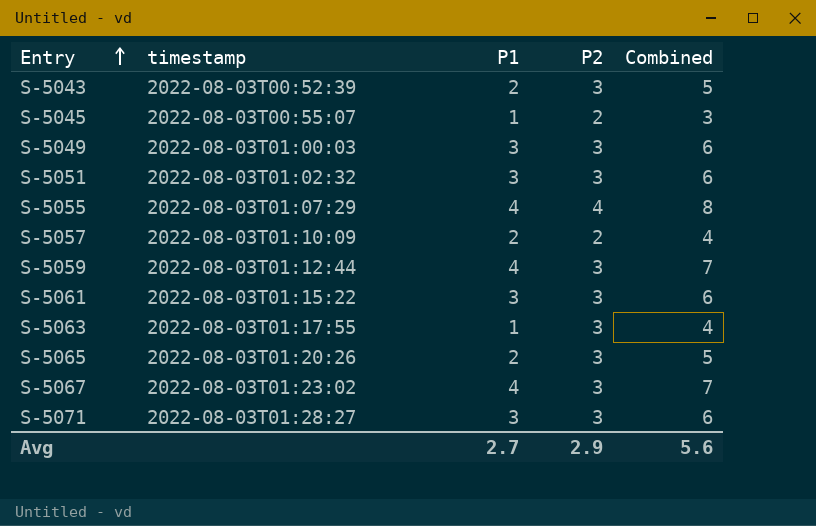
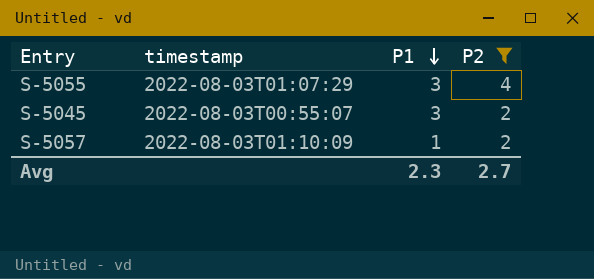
filter: none -> P2 != 3
row order: Entry ascending -> P1 descending
column Combined | formula: [P1] + [P2] -> none
S-5055 | P1: 4 -> 3
S-5045 | P1: 1 -> 3
S-5057 | P1: 2 -> 1
Avg | P1: 2.7 -> 2.3
Avg | P2: 2.9 -> 2.7

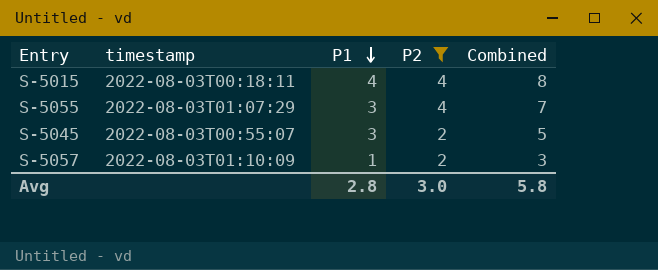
column Combined | formula: none -> [P1] + [P2]
row S-5015: none -> 2022-08-03T00:18:11 | 4 | 4 | 8
Avg | P1: 2.3 -> 2.8
Avg | P2: 2.7 -> 3.0

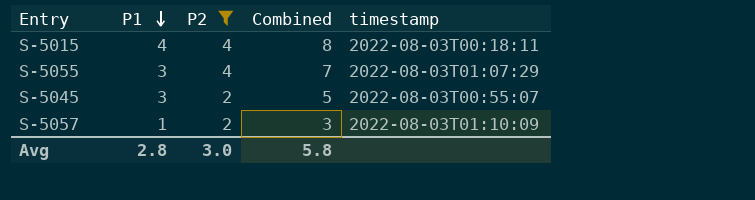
column timestamp | position: 2 -> 5

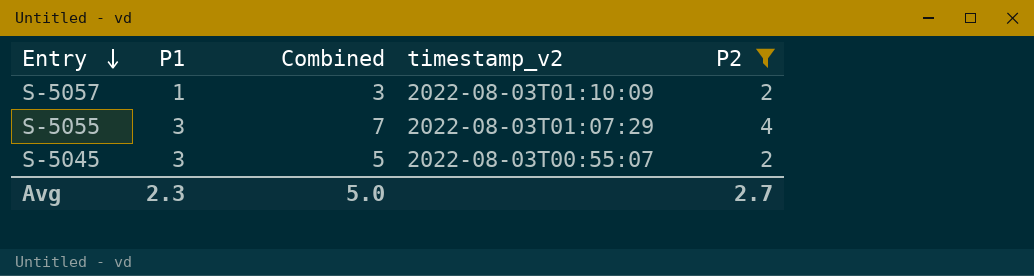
row order: P1 descending -> Entry descending
column name: timestamp -> timestamp_v2
column P2 | position: 3 -> 5
row S-5015: 4 | 4 | 8 | 2022-08-03T00:18:11 -> none
Avg | P1: 2.8 -> 2.3
Avg | Combined: 5.8 -> 5.0
Avg | P2: 3.0 -> 2.7

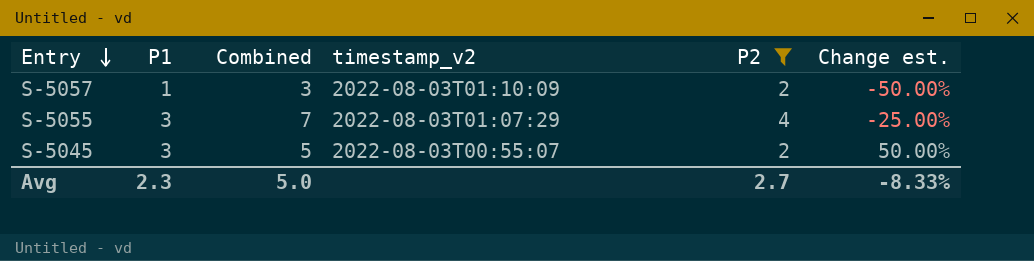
column Change est. | formula: none -> ([P1] - [P2]) / [P2]

